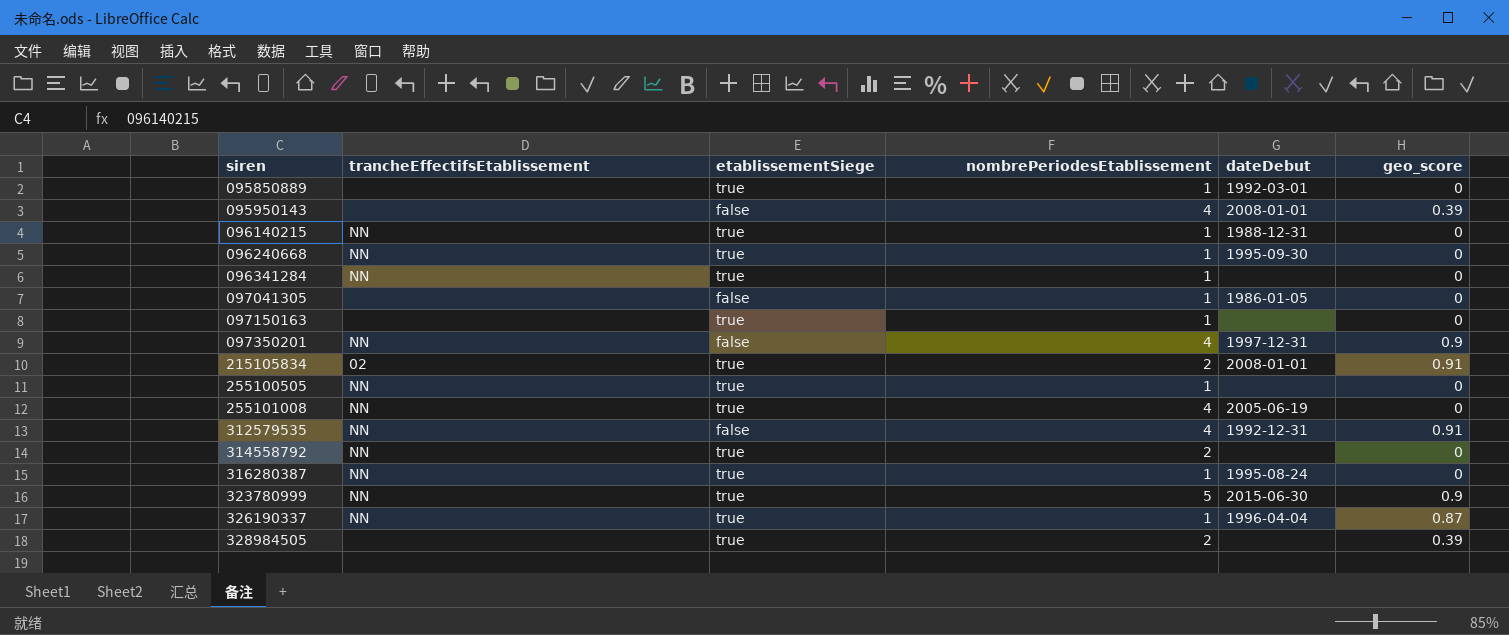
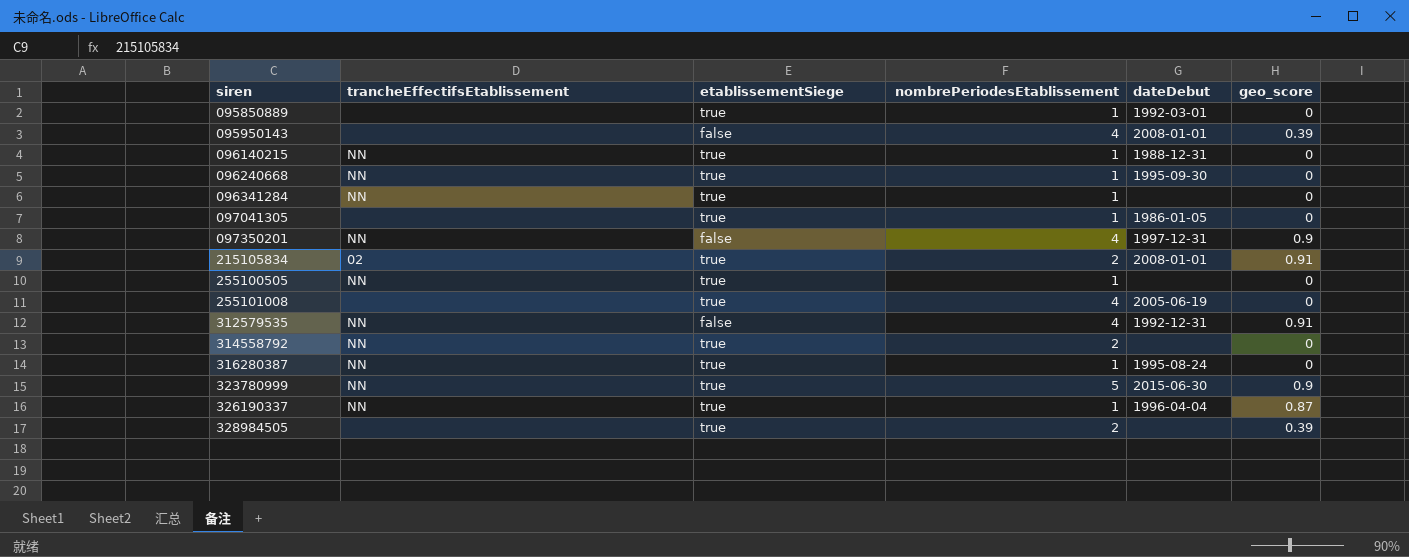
row 097150163: none | true | 1 | none | 0 -> none
097041305 | etablissementSiege: false -> true
255101008 | trancheEffectifsEtablissement: NN -> none

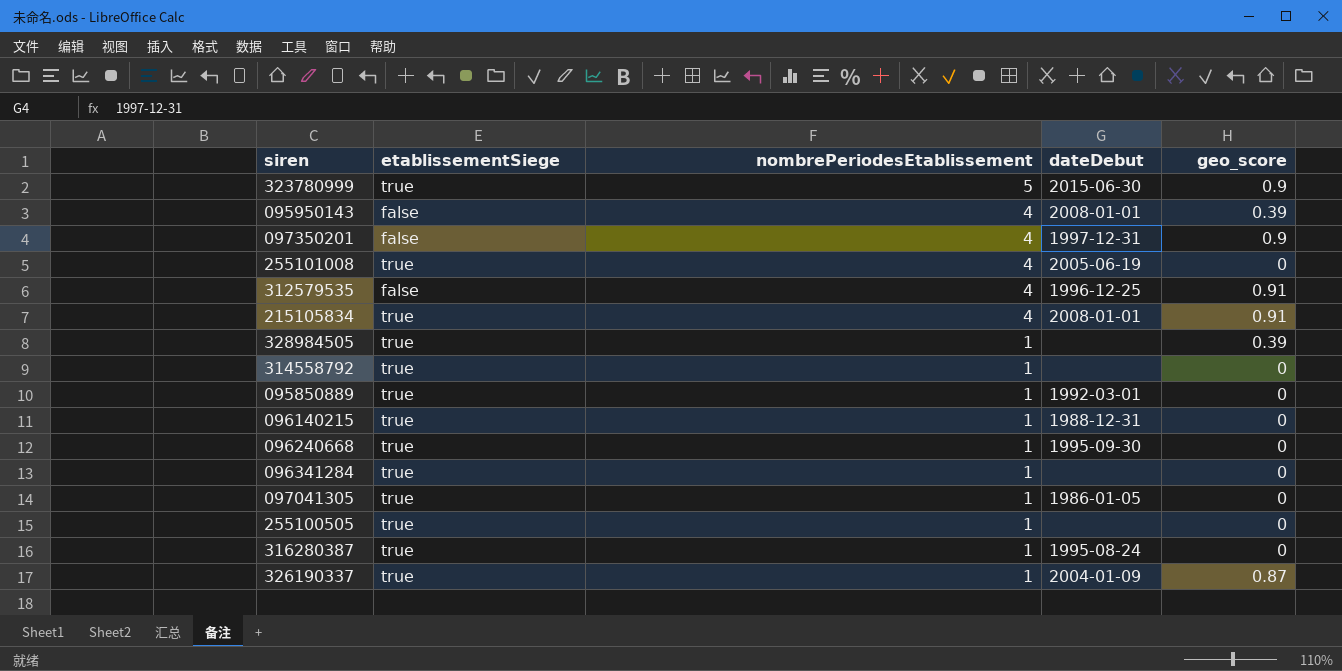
row order: siren ascending -> nombrePeriodesEtablissement descending
column trancheEffectifsEtablissement | position: 2 -> none
312579535 | dateDebut: 1992-12-31 -> 1996-12-25
215105834 | nombrePeriodesEtablissement: 2 -> 4
328984505 | nombrePeriodesEtablissement: 2 -> 1
314558792 | nombrePeriodesEtablissement: 2 -> 1
326190337 | dateDebut: 1996-04-04 -> 2004-01-09

